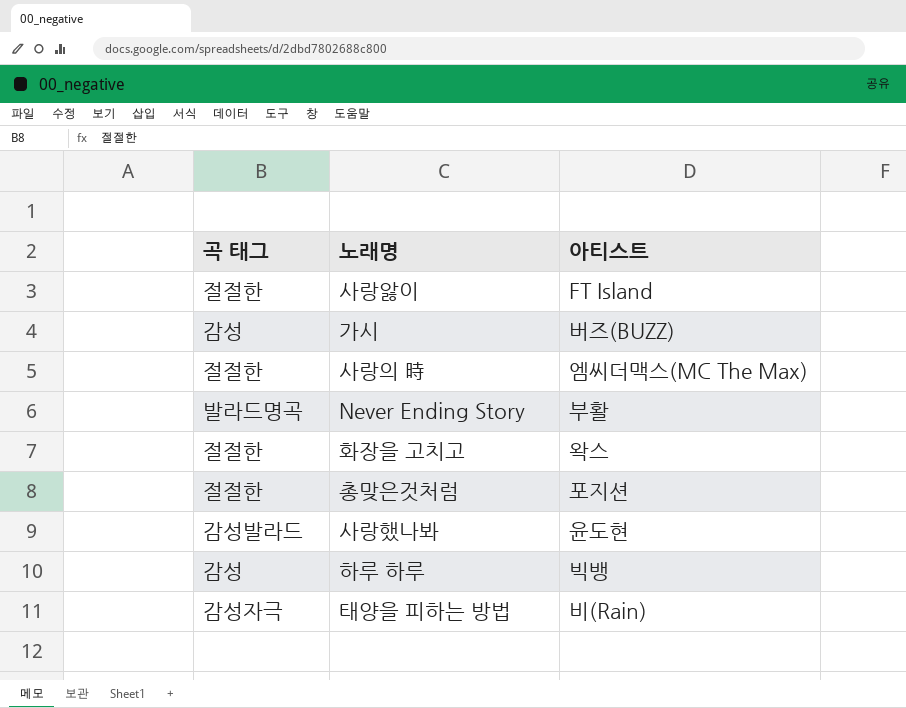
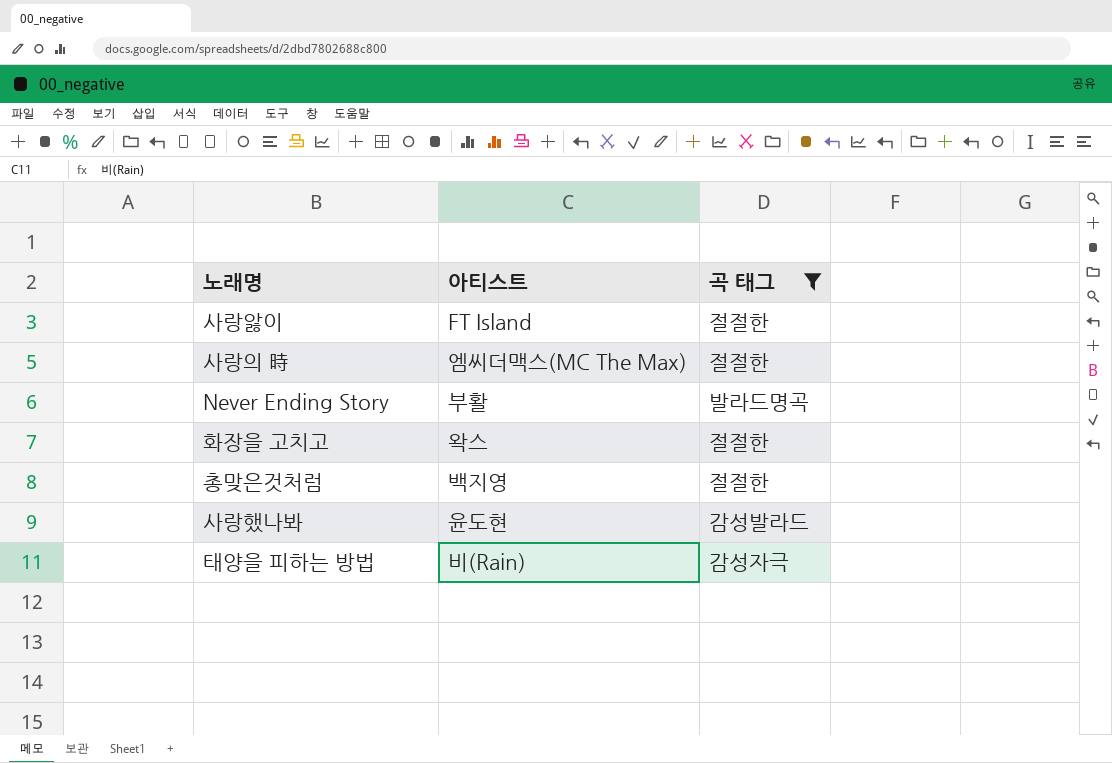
filter: none -> 곡 태그 != 감성
column 곡 태그 | position: 1 -> 3
총맞은것처럼 | 아티스트: 포지션 -> 백지영

